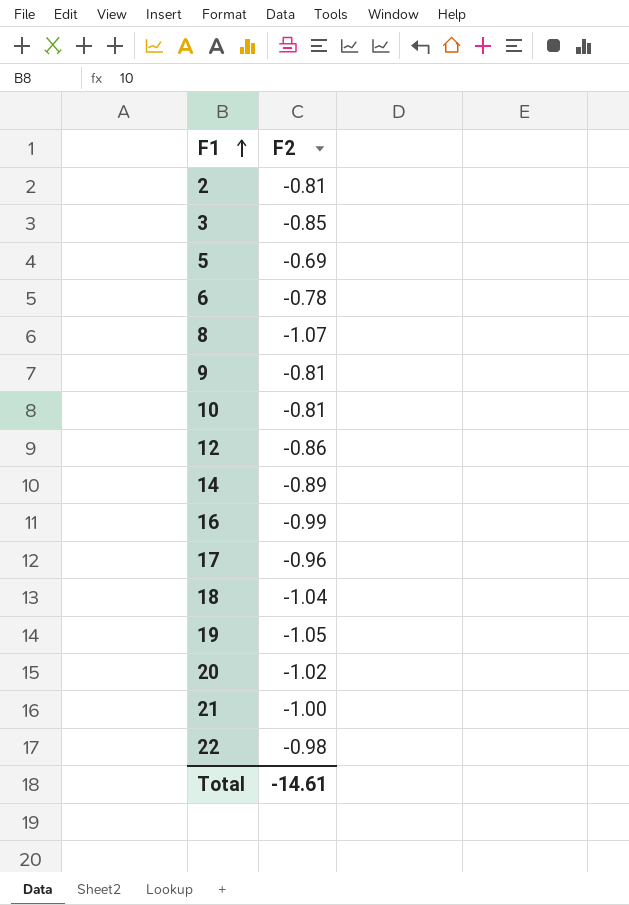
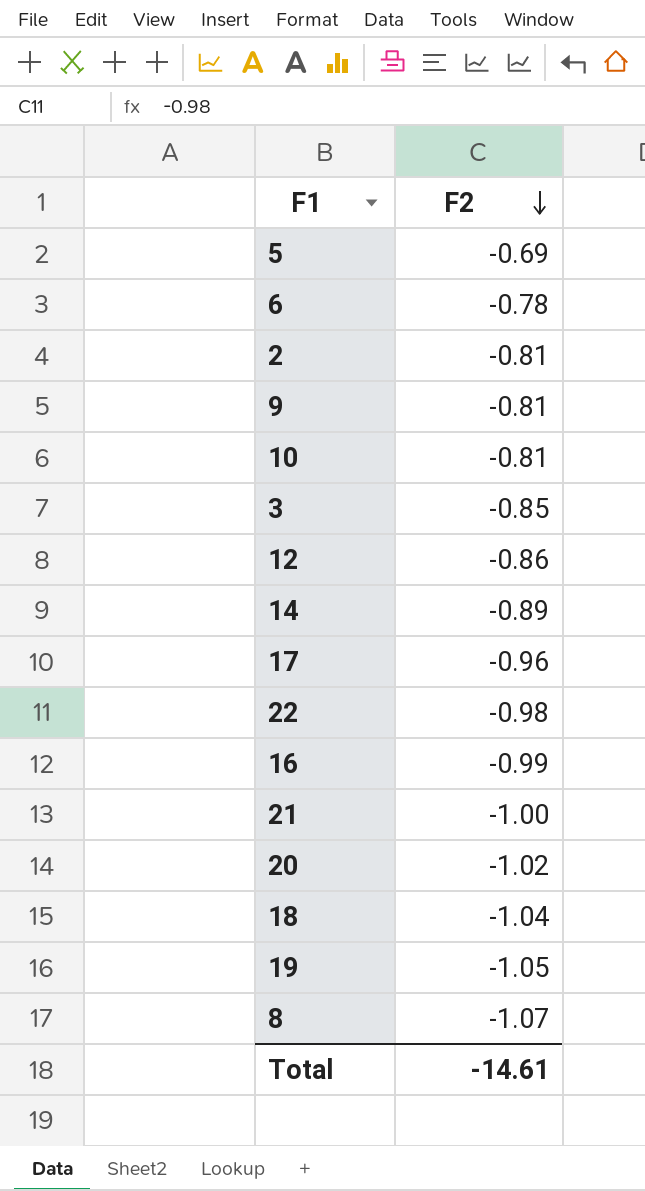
row order: F1 ascending -> F2 descending

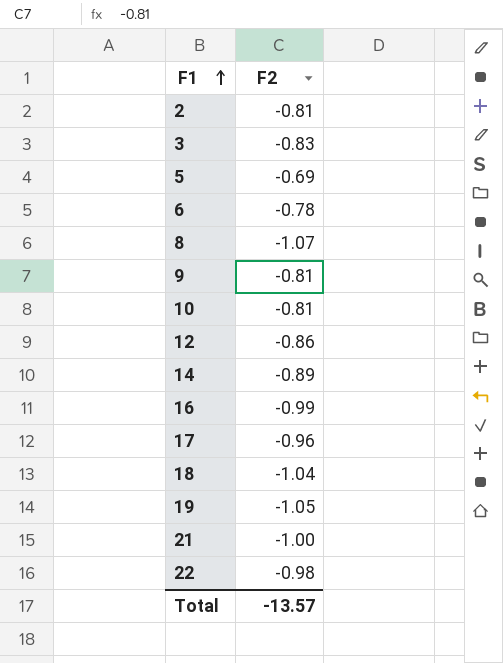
row order: F2 descending -> F1 ascending
row 20: -1.02 -> none
3 | F2: -0.85 -> -0.83
Total | F2: -14.61 -> -13.57

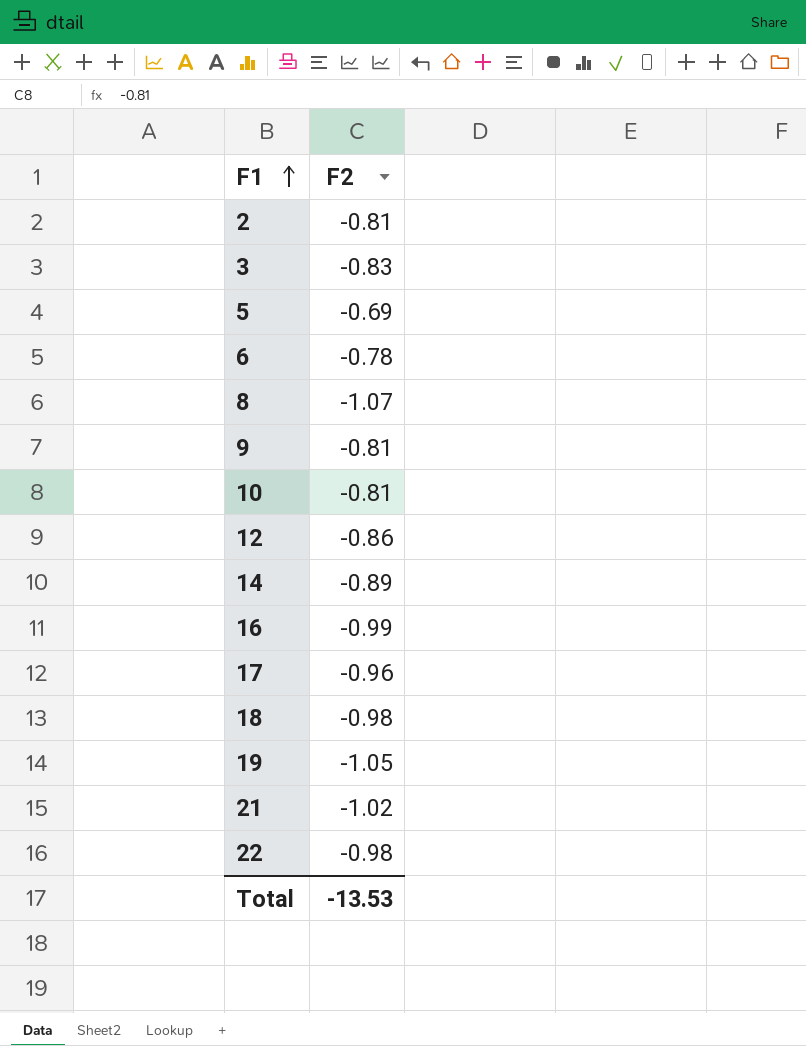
18 | F2: -1.04 -> -0.98
21 | F2: -1.00 -> -1.02
Total | F2: -13.57 -> -13.53

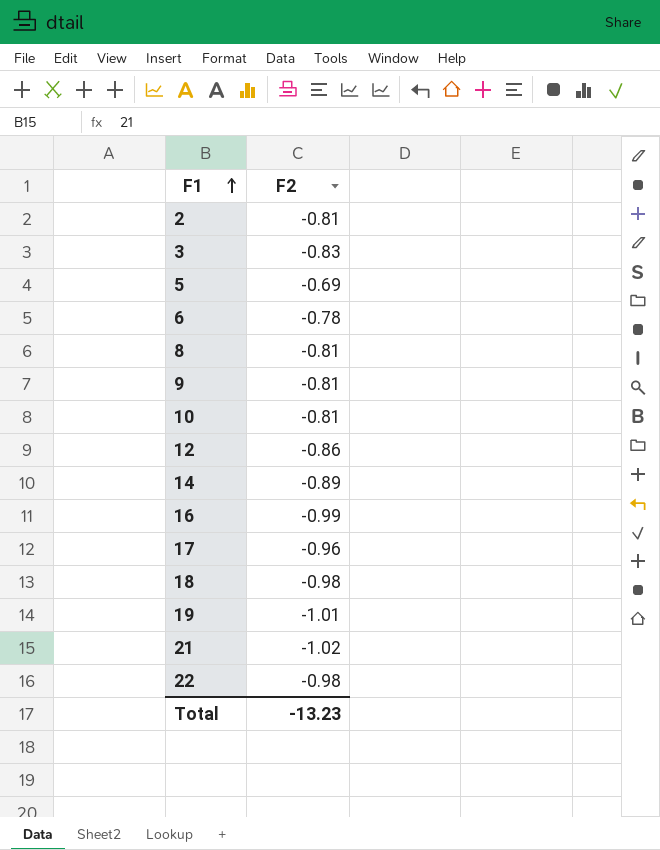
8 | F2: -1.07 -> -0.81
19 | F2: -1.05 -> -1.01
Total | F2: -13.53 -> -13.23

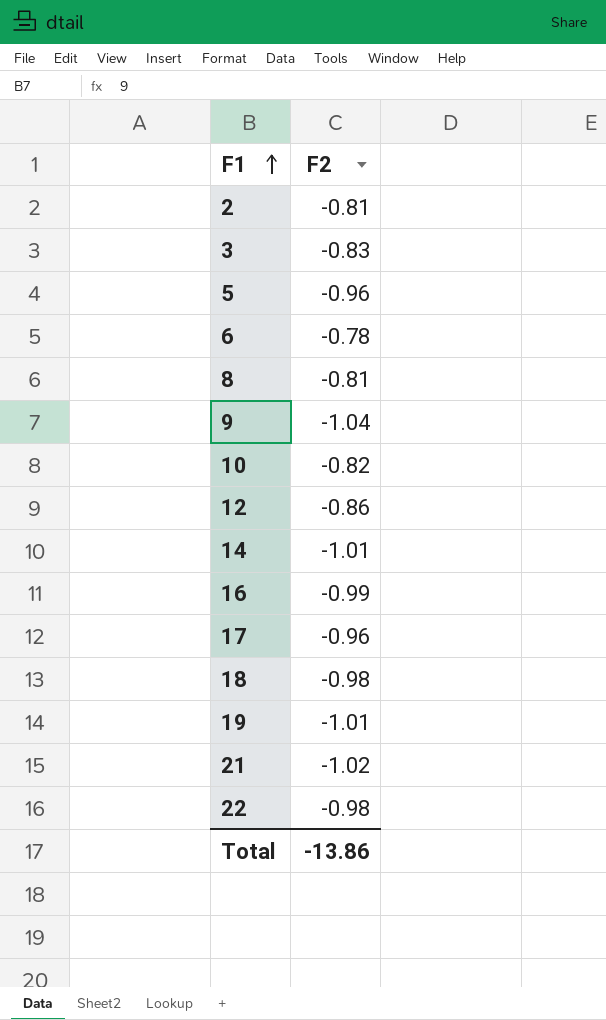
5 | F2: -0.69 -> -0.96
9 | F2: -0.81 -> -1.04
10 | F2: -0.81 -> -0.82
14 | F2: -0.89 -> -1.01
Total | F2: -13.23 -> -13.86

